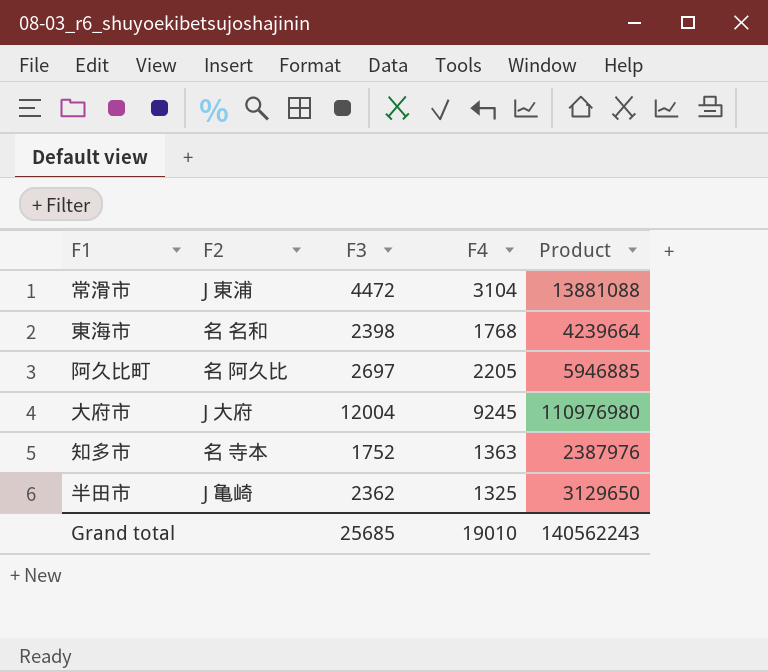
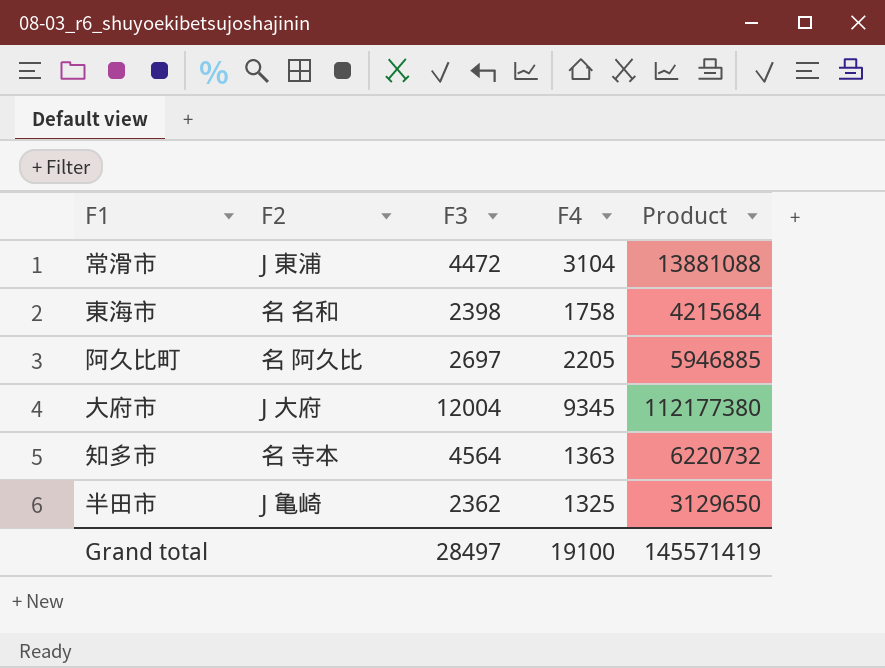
東海市 | F4: 1768 -> 1758
東海市 | Product: 4239664 -> 4215684
大府市 | F4: 9245 -> 9345
大府市 | Product: 110976980 -> 112177380
知多市 | F3: 1752 -> 4564
知多市 | Product: 2387976 -> 6220732
Grand total | F3: 25685 -> 28497
Grand total | F4: 19010 -> 19100
Grand total | Product: 140562243 -> 145571419

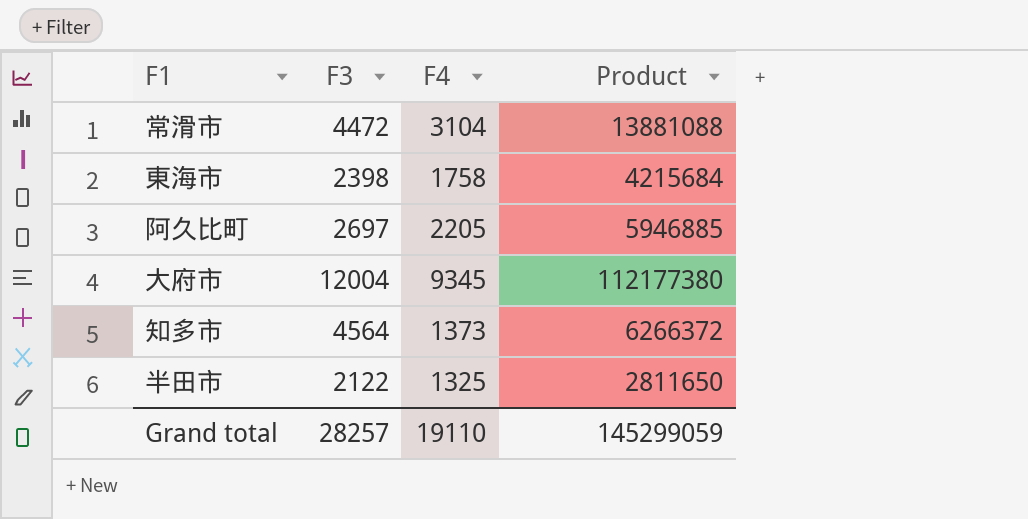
column F2 | position: 2 -> none
知多市 | F4: 1363 -> 1373
知多市 | Product: 6220732 -> 6266372
半田市 | F3: 2362 -> 2122
半田市 | Product: 3129650 -> 2811650
Grand total | F3: 28497 -> 28257
Grand total | F4: 19100 -> 19110
Grand total | Product: 145571419 -> 145299059

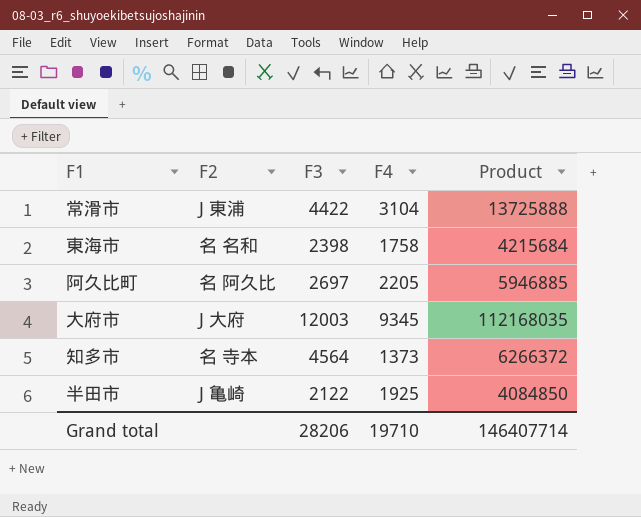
column F2 | position: none -> 2
常滑市 | F3: 4472 -> 4422
常滑市 | Product: 13881088 -> 13725888
大府市 | F3: 12004 -> 12003
大府市 | Product: 112177380 -> 112168035
半田市 | F4: 1325 -> 1925
半田市 | Product: 2811650 -> 4084850
Grand total | F3: 28257 -> 28206
Grand total | F4: 19110 -> 19710
Grand total | Product: 145299059 -> 146407714

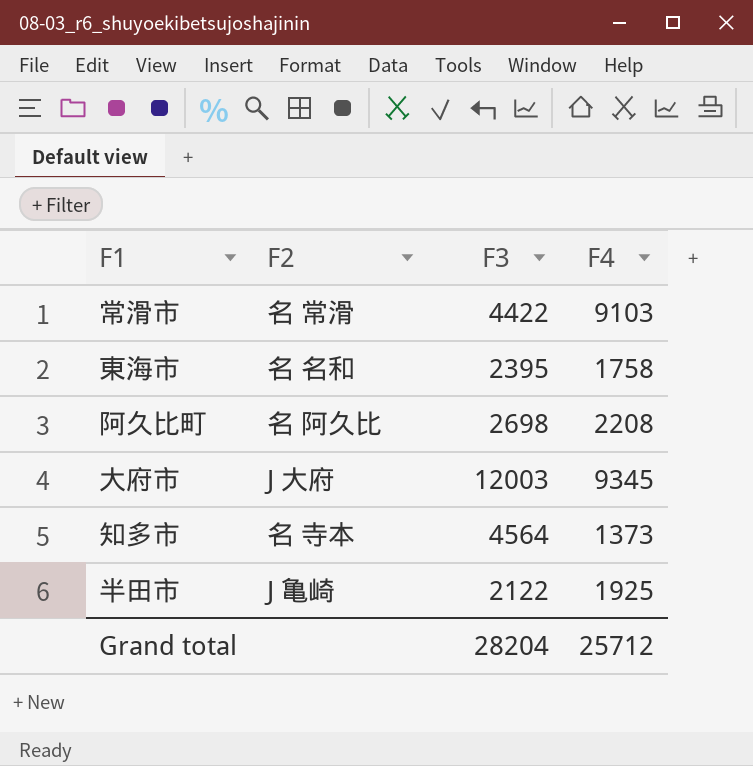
column Product | formula: [F3] * [F4] -> none
常滑市 | F2: J 東浦 -> 名 常滑
常滑市 | F4: 3104 -> 9103
東海市 | F3: 2398 -> 2395
阿久比町 | F3: 2697 -> 2698
阿久比町 | F4: 2205 -> 2208
Grand total | F3: 28206 -> 28204
Grand total | F4: 19710 -> 25712

